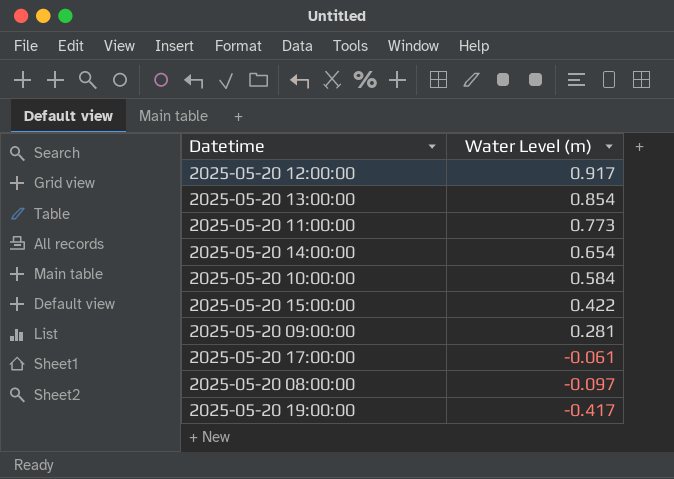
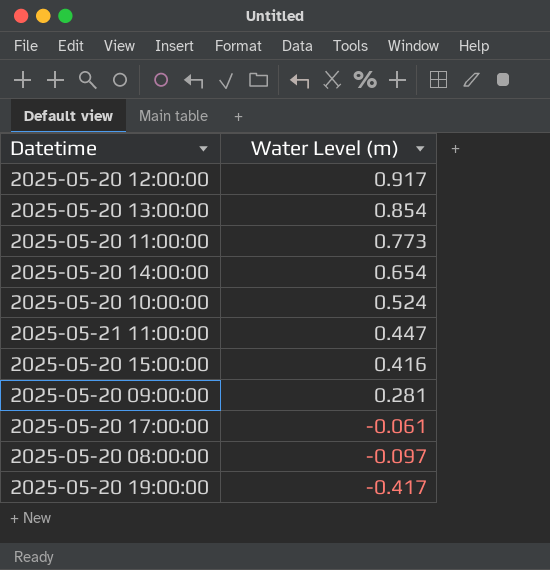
2025-05-20 10:00:00 | Water Level (m): 0.584 -> 0.524
row 2025-05-21 11:00:00: none -> 0.447
2025-05-20 15:00:00 | Water Level (m): 0.422 -> 0.416

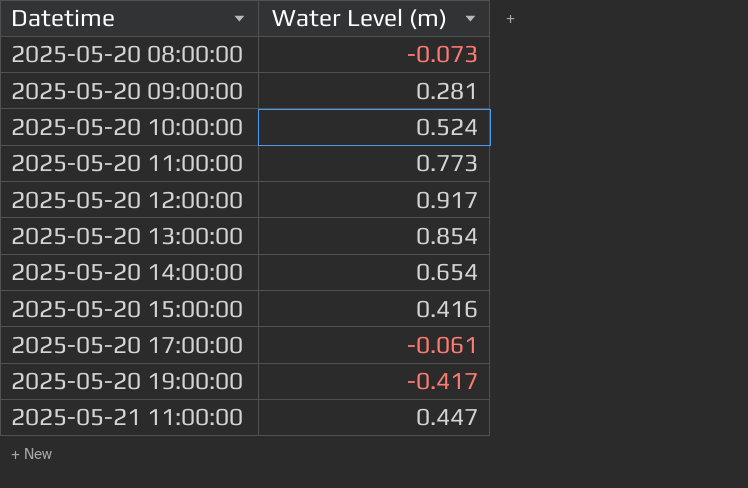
row order: Water Level (m) descending -> Datetime ascending
2025-05-20 08:00:00 | Water Level (m): -0.097 -> -0.073

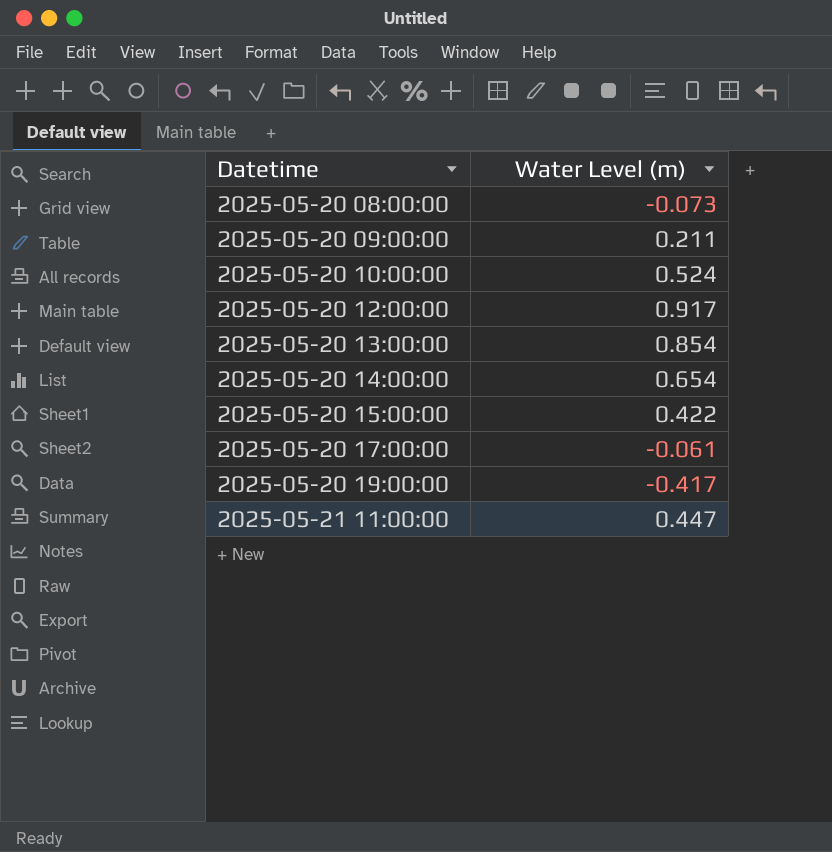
row 2025-05-20 11:00:00: 0.773 -> none
2025-05-20 09:00:00 | Water Level (m): 0.281 -> 0.211
2025-05-20 15:00:00 | Water Level (m): 0.416 -> 0.422

